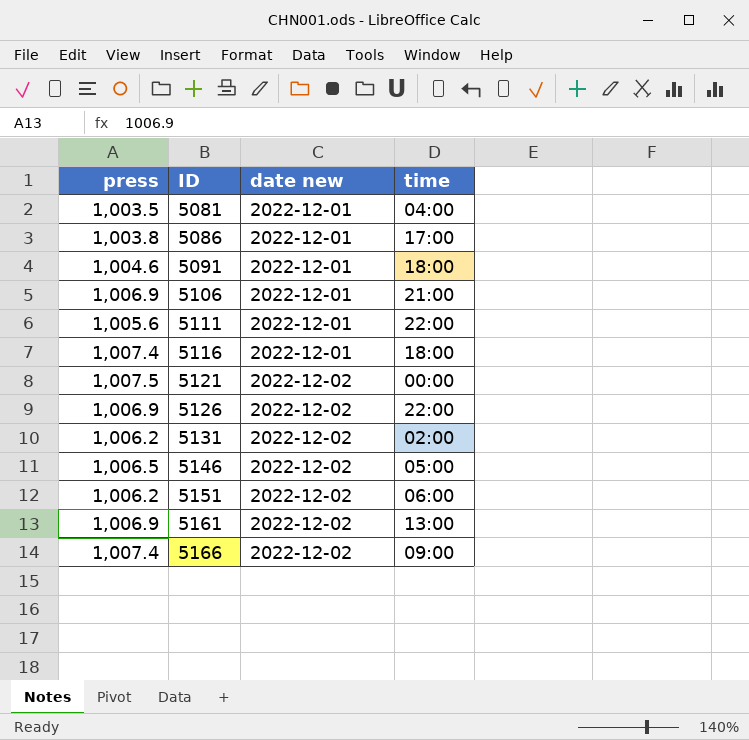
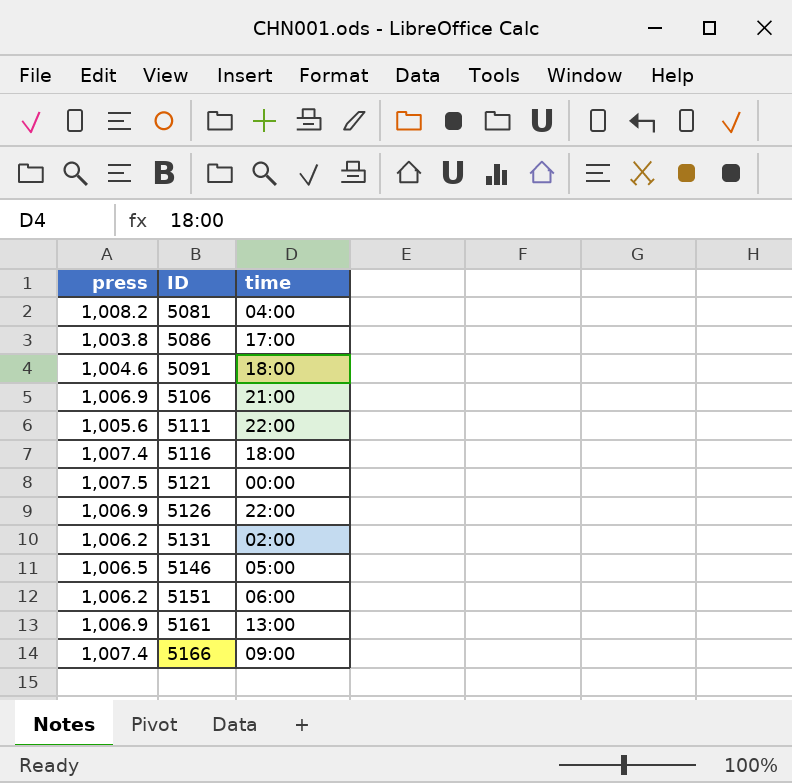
column date new | position: 3 -> none
5081 | press: 1,003.5 -> 1,008.2

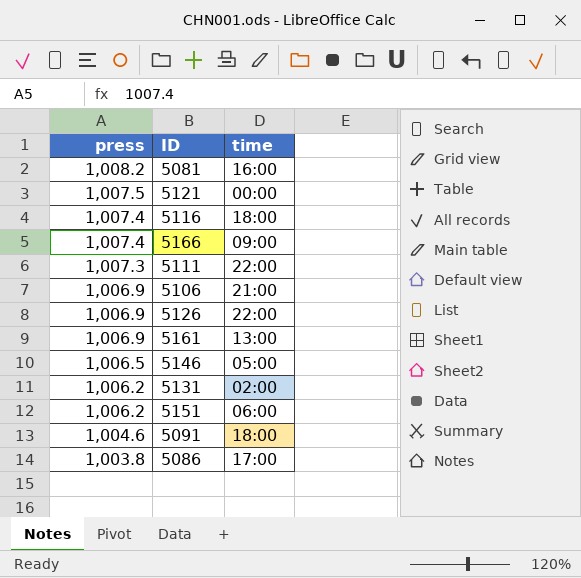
row order: ID ascending -> press descending
5081 | time: 04:00 -> 16:00
5111 | press: 1,005.6 -> 1,007.3

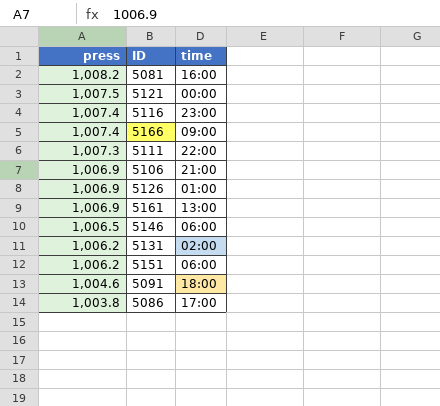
5116 | time: 18:00 -> 23:00
5126 | time: 22:00 -> 01:00
5146 | time: 05:00 -> 06:00

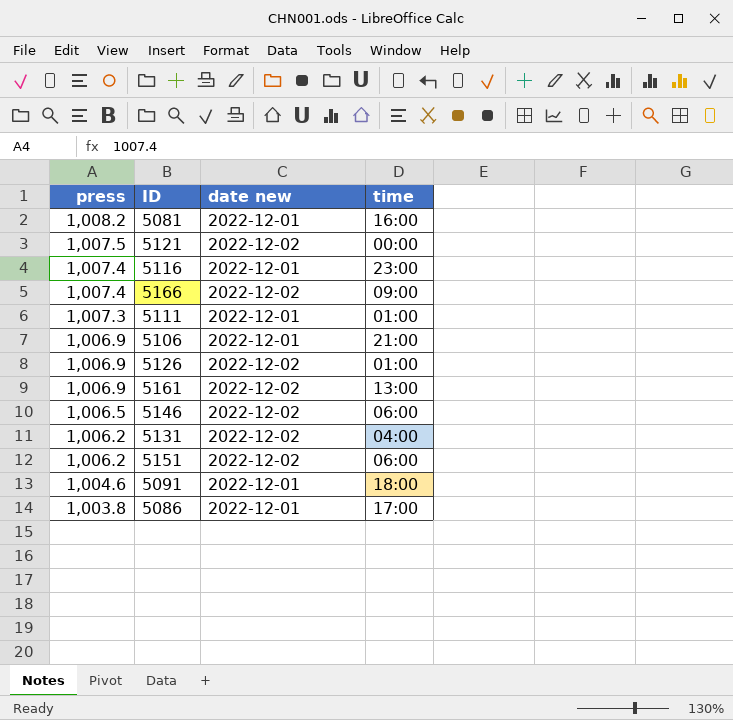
column date new | position: none -> 3
5111 | time: 22:00 -> 01:00
5131 | time: 02:00 -> 04:00

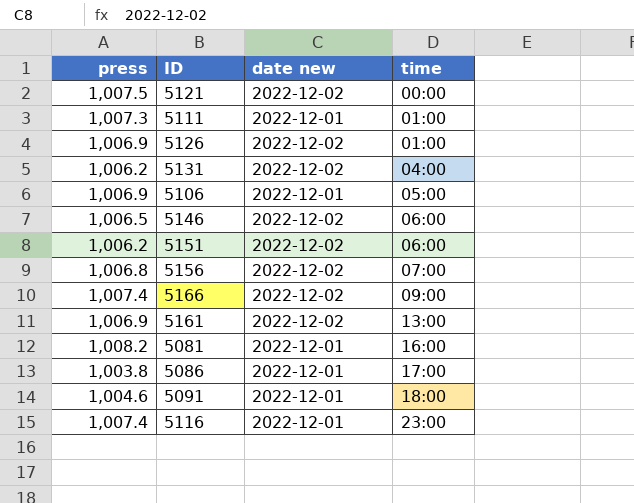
row order: press descending -> time ascending
5106 | time: 21:00 -> 05:00
row 5156: none -> 1,006.8 | 2022-12-02 | 07:00

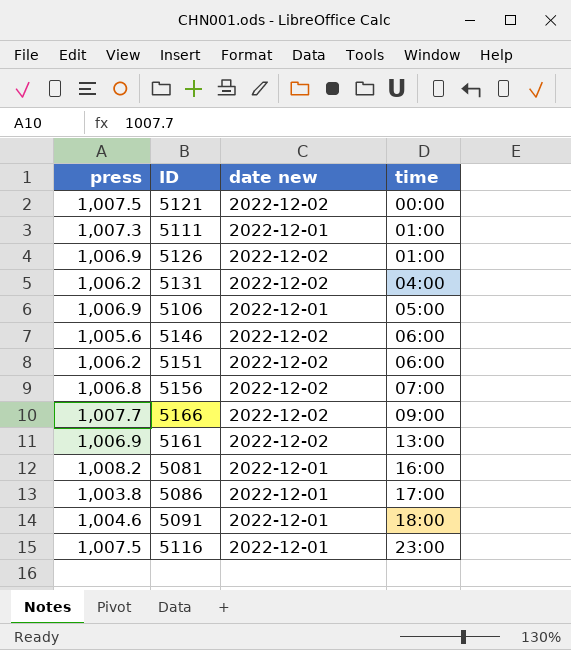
5146 | press: 1,006.5 -> 1,005.6
5166 | press: 1,007.4 -> 1,007.7
5116 | press: 1,007.4 -> 1,007.5

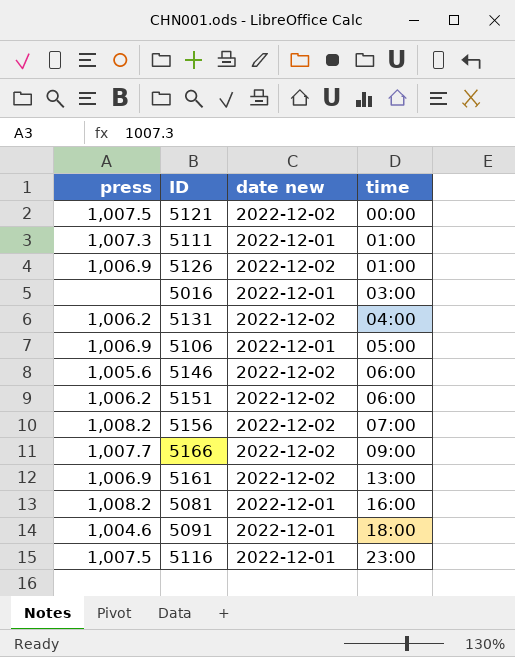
row 5086: 1,003.8 | 2022-12-01 | 17:00 -> none
row 5016: none -> none | 2022-12-01 | 03:00
5156 | press: 1,006.8 -> 1,008.2

